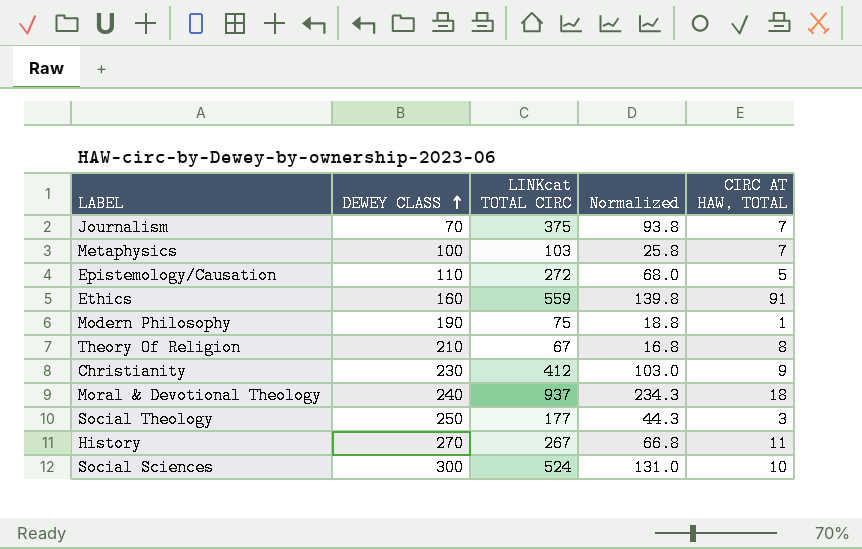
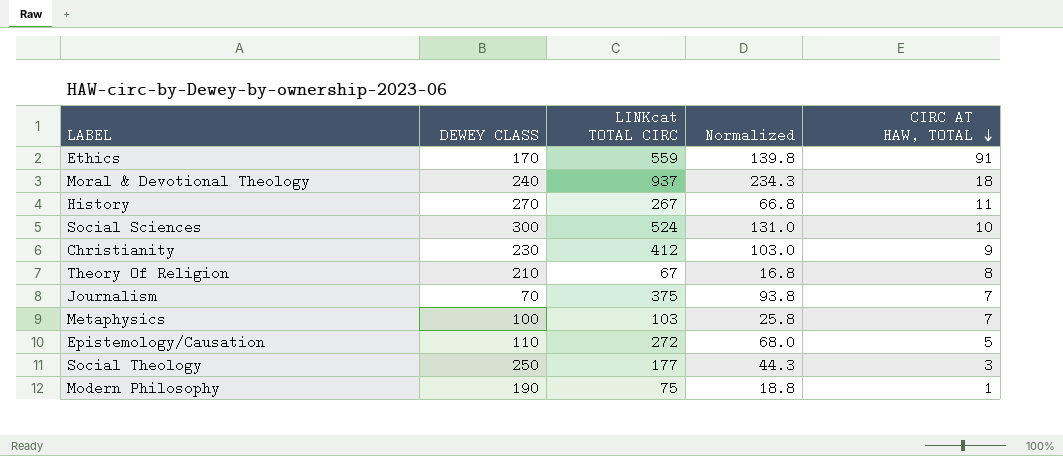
row order: DEWEY CLASS ascending -> CIRC AT HAW, TOTAL descending
Ethics | DEWEY CLASS: 160 -> 170

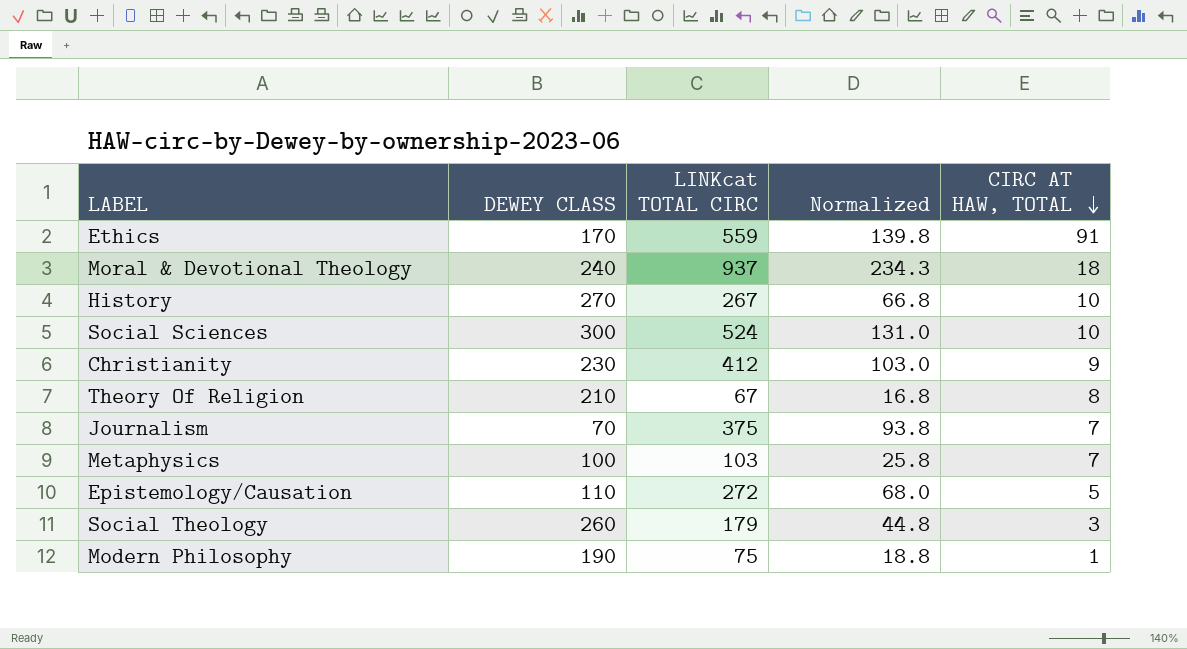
History | CIRC AT HAW, TOTAL: 11 -> 10
Social Theology | DEWEY CLASS: 250 -> 260
Social Theology | LINKcat TOTAL CIRC: 177 -> 179
Social Theology | Normalized: 44.3 -> 44.8

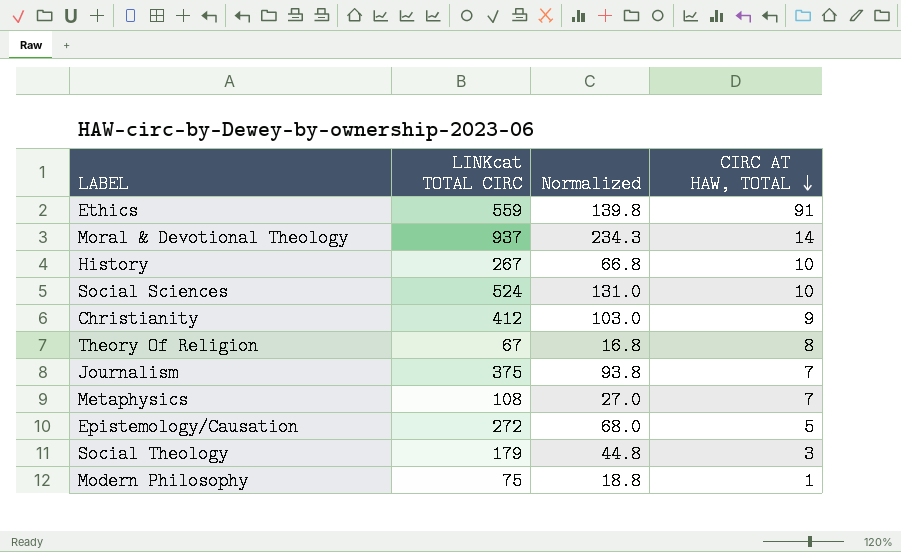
column DEWEY CLASS | position: 2 -> none
Moral & Devotional Theology | CIRC AT HAW, TOTAL: 18 -> 14
Metaphysics | LINKcat TOTAL CIRC: 103 -> 108
Metaphysics | Normalized: 25.8 -> 27.0

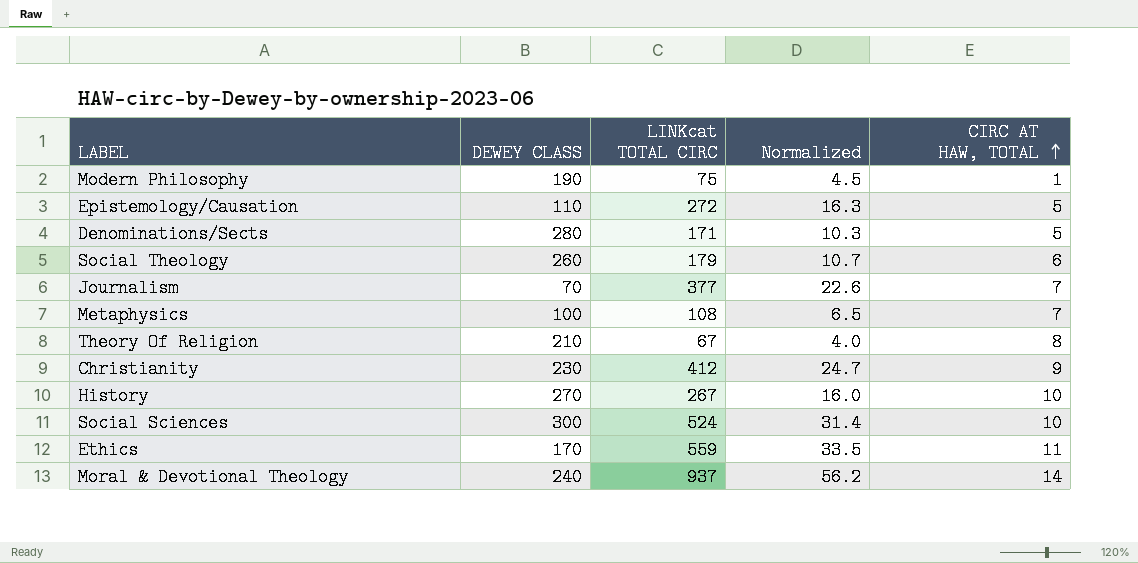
row order: CIRC AT HAW, TOTAL descending -> CIRC AT HAW, TOTAL ascending
column DEWEY CLASS | position: none -> 2
column Normalized | formula: [LINKcat TOTAL CIRC] * 0.25 -> [LINKcat TOTAL CIRC] * 0.06
row Denominations/Sects: none -> 280 | 171 | 10.3 | 5
Social Theology | CIRC AT HAW, TOTAL: 3 -> 6
Journalism | LINKcat TOTAL CIRC: 375 -> 377
Ethics | CIRC AT HAW, TOTAL: 91 -> 11

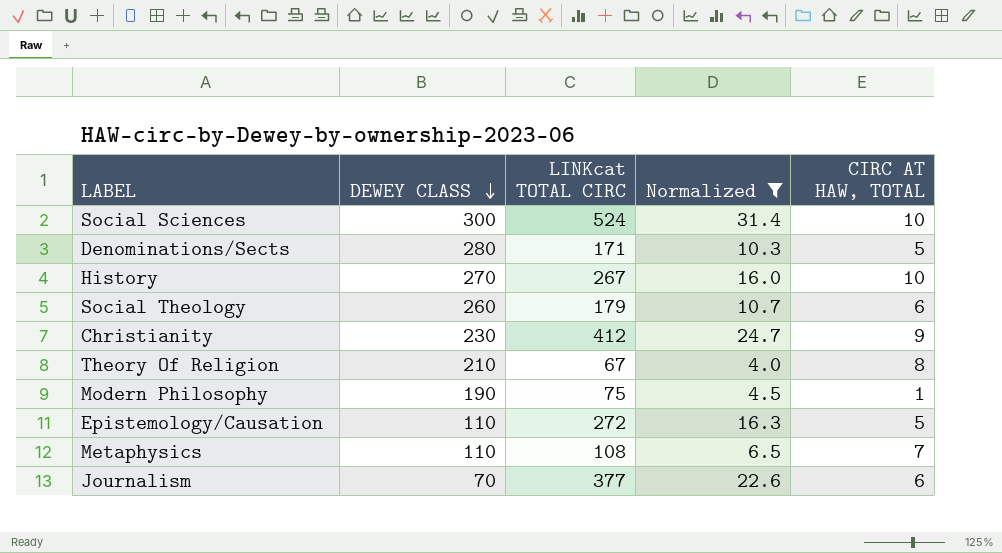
filter: none -> Normalized <= 31.4
row order: CIRC AT HAW, TOTAL ascending -> DEWEY CLASS descending
Metaphysics | DEWEY CLASS: 100 -> 110
Journalism | CIRC AT HAW, TOTAL: 7 -> 6

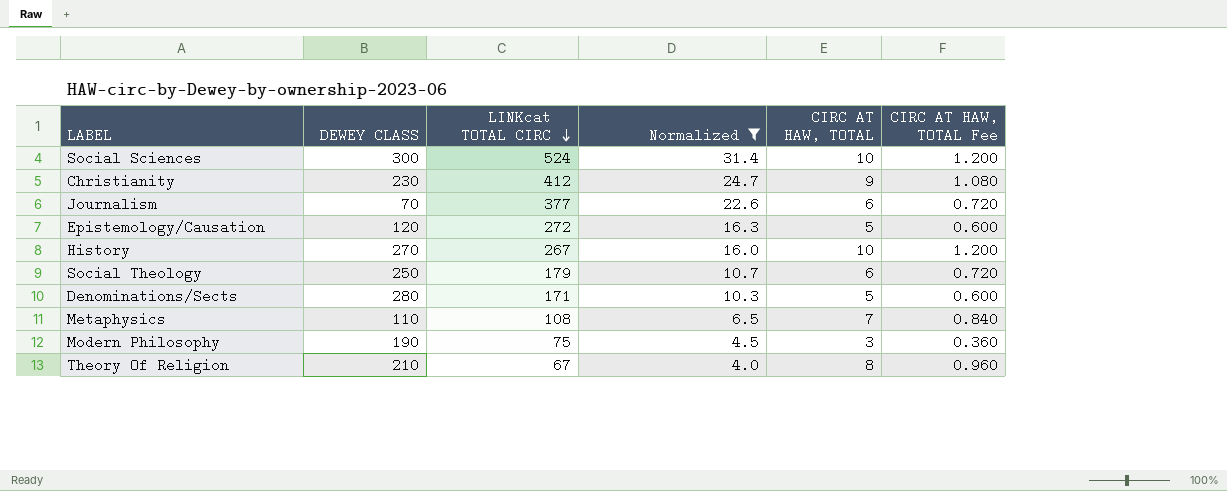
row order: DEWEY CLASS descending -> LINKcat TOTAL CIRC descending
column CIRC AT HAW, TOTAL Fee | formula: none -> [CIRC AT HAW, TOTAL] * 0.12
Epistemology/Causation | DEWEY CLASS: 110 -> 120
Social Theology | DEWEY CLASS: 260 -> 250
Modern Philosophy | CIRC AT HAW, TOTAL: 1 -> 3

